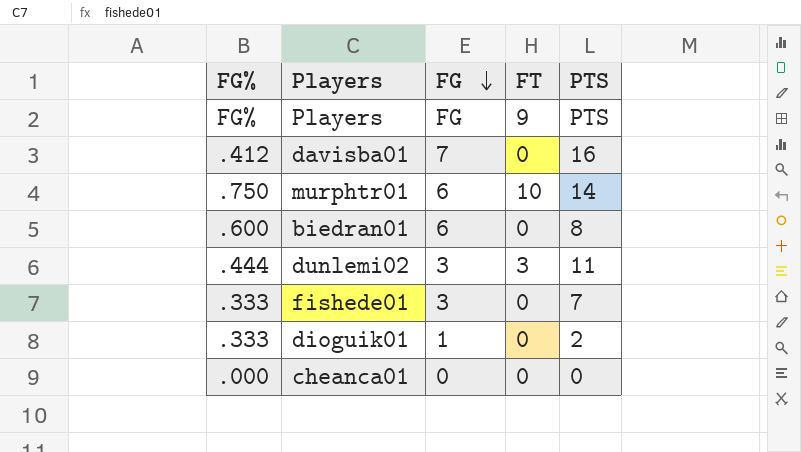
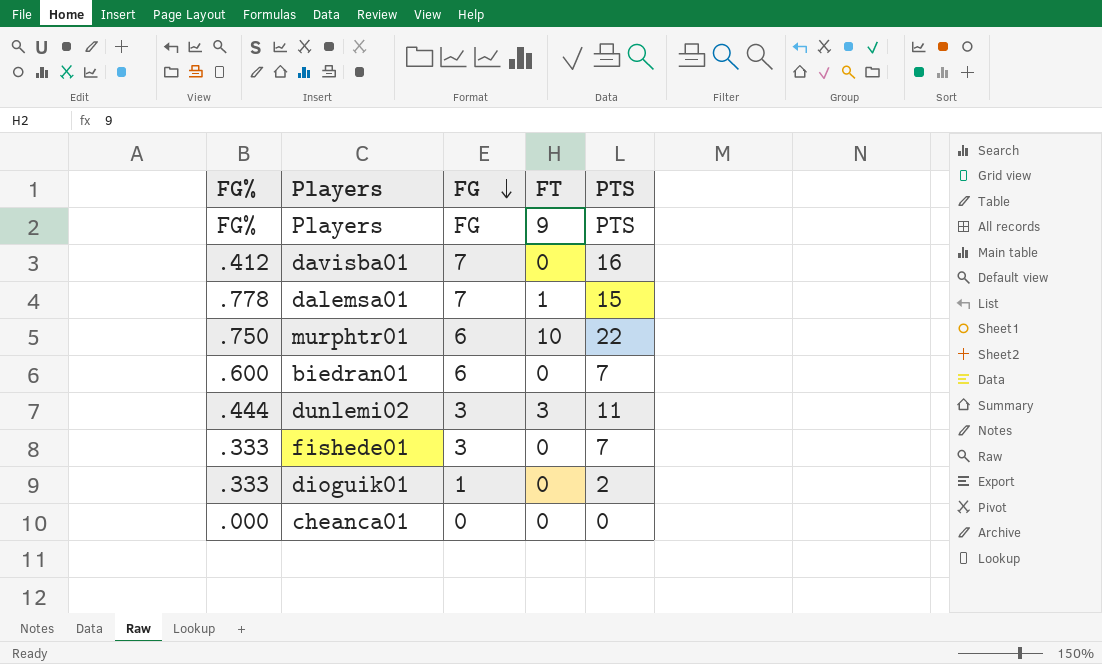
row dalemsa01: none -> .778 | 7 | 1 | 15
murphtr01 | PTS: 14 -> 22
biedran01 | PTS: 8 -> 7

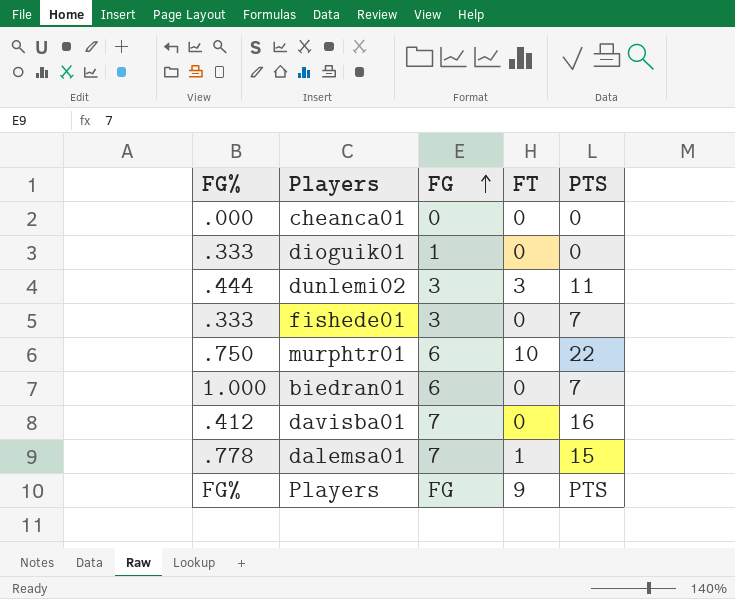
row order: FG descending -> FG ascending
dioguik01 | PTS: 2 -> 0
biedran01 | FG%: .600 -> 1.000

